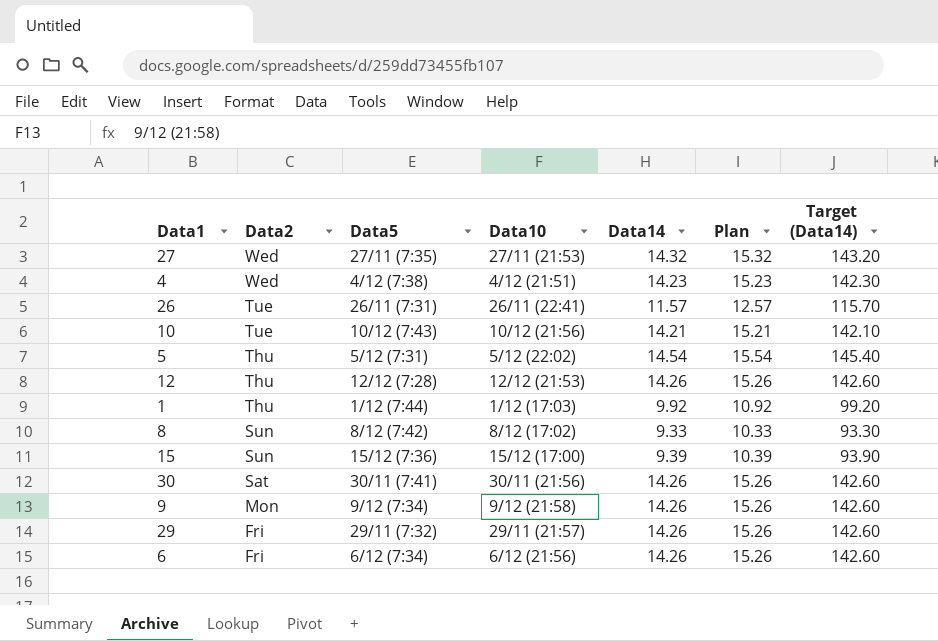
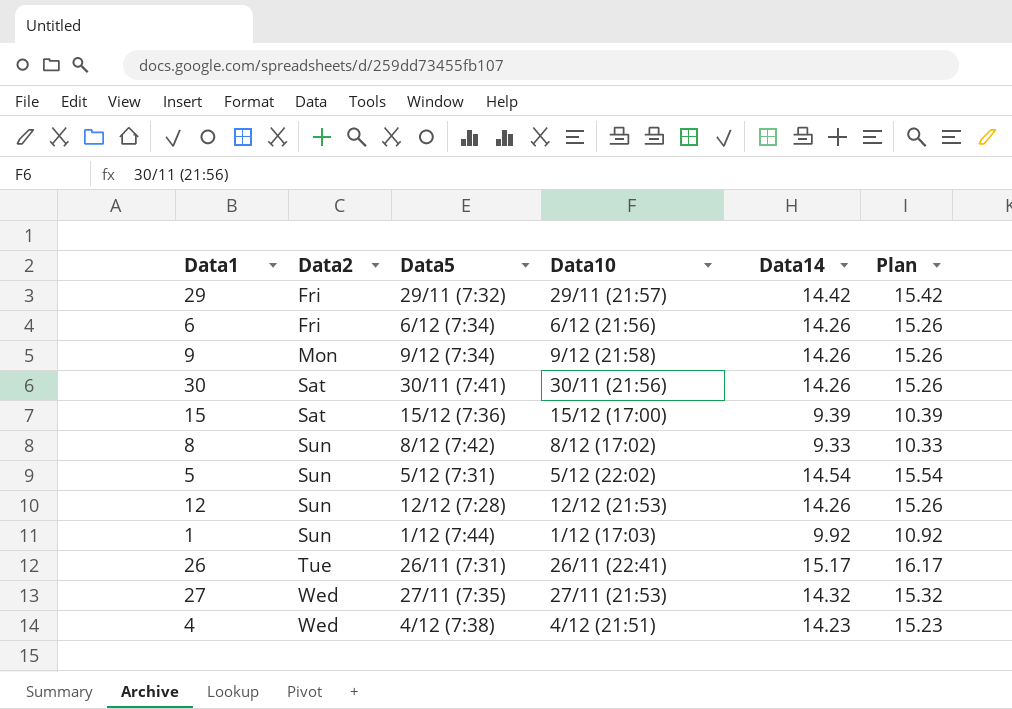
row order: Data2 descending -> Data2 ascending
column Target (Data14) | formula: [Data14] * 10 -> none
row 10: Tue | 10/12 (7:43) | 10/12 (21:56) | 14.21 | 15.21 | 142.10 -> none
29 | Data14: 14.26 -> 14.42
29 | Plan: 15.26 -> 15.42
15 | Data2: Sun -> Sat
5 | Data2: Thu -> Sun
12 | Data2: Thu -> Sun
1 | Data2: Thu -> Sun
26 | Data14: 11.57 -> 15.17
26 | Plan: 12.57 -> 16.17

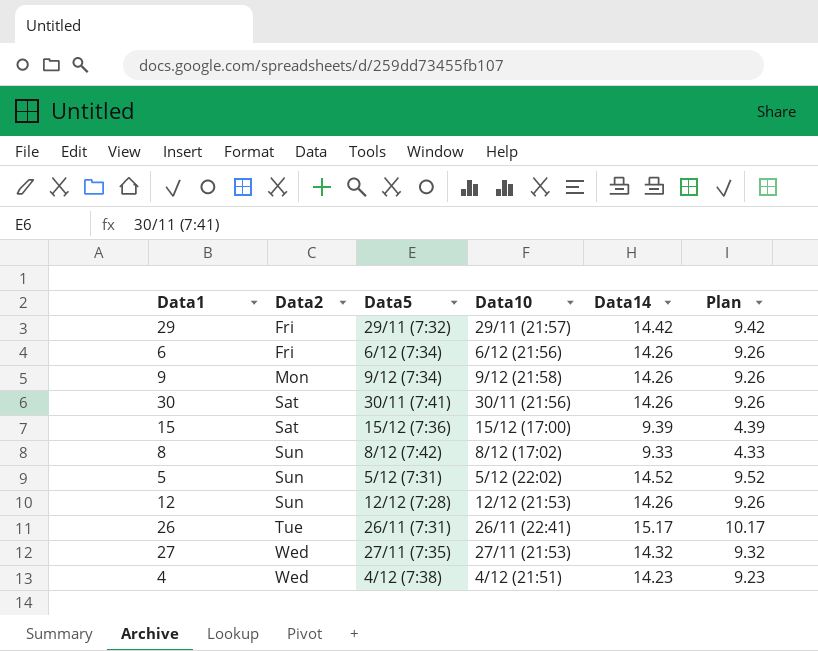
column Plan | formula: [Data14] + 1 -> [Data14] - 5
row 1: Sun | 1/12 (7:44) | 1/12 (17:03) | 9.92 | 10.92 -> none
5 | Data14: 14.54 -> 14.52

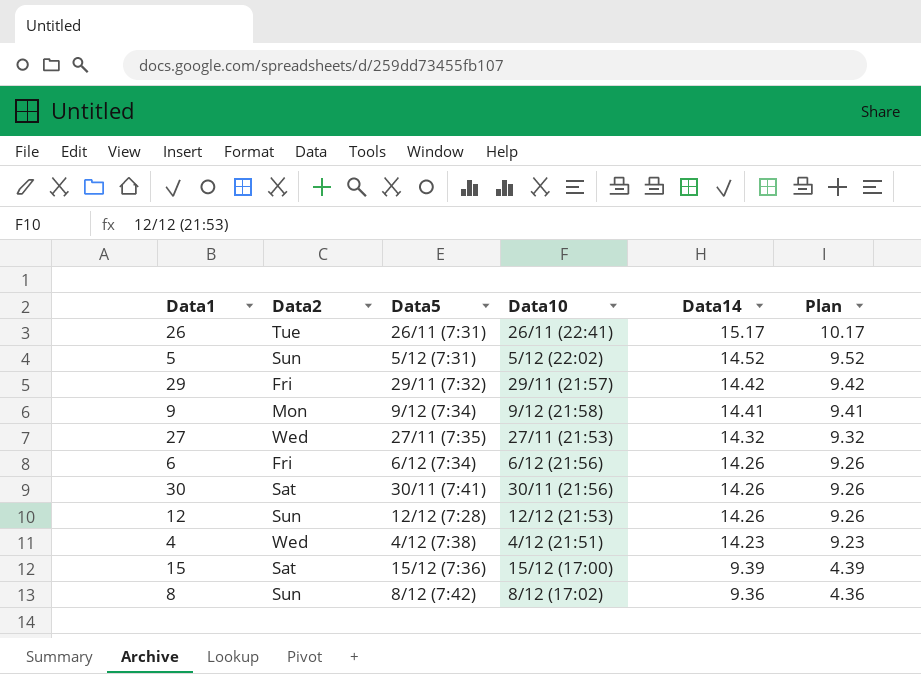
row order: Data2 ascending -> Data14 descending
9 | Data14: 14.26 -> 14.41
9 | Plan: 9.26 -> 9.41
8 | Data14: 9.33 -> 9.36
8 | Plan: 4.33 -> 4.36

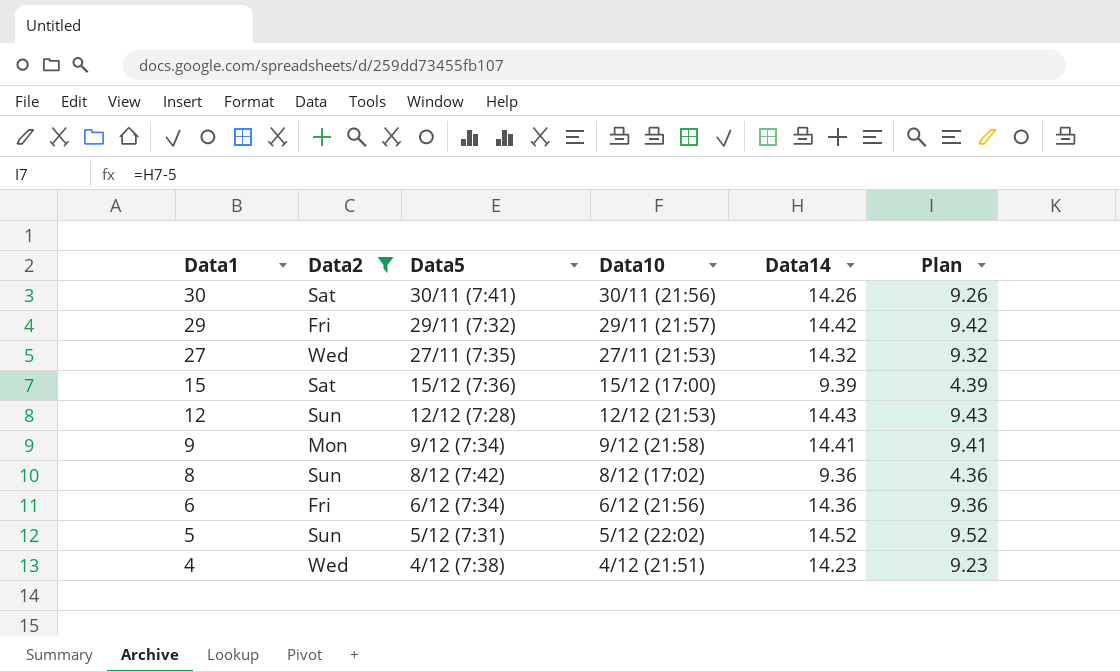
filter: none -> Data2 != Tue
row order: Data14 descending -> Data1 descending
12 | Data14: 14.26 -> 14.43
12 | Plan: 9.26 -> 9.43
6 | Data14: 14.26 -> 14.36
6 | Plan: 9.26 -> 9.36

